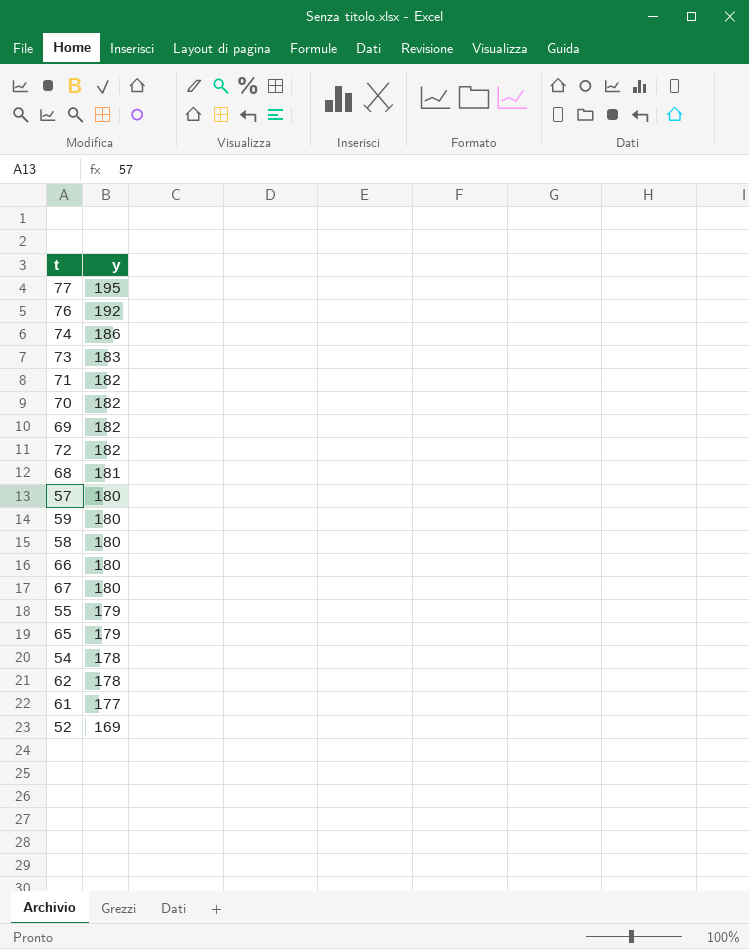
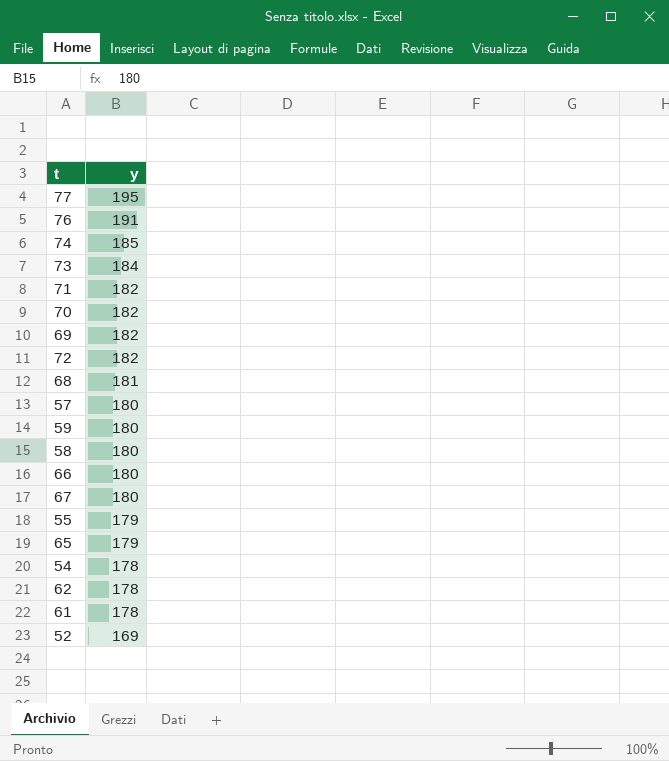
76 | y: 192 -> 191
74 | y: 186 -> 185
73 | y: 183 -> 184
61 | y: 177 -> 178

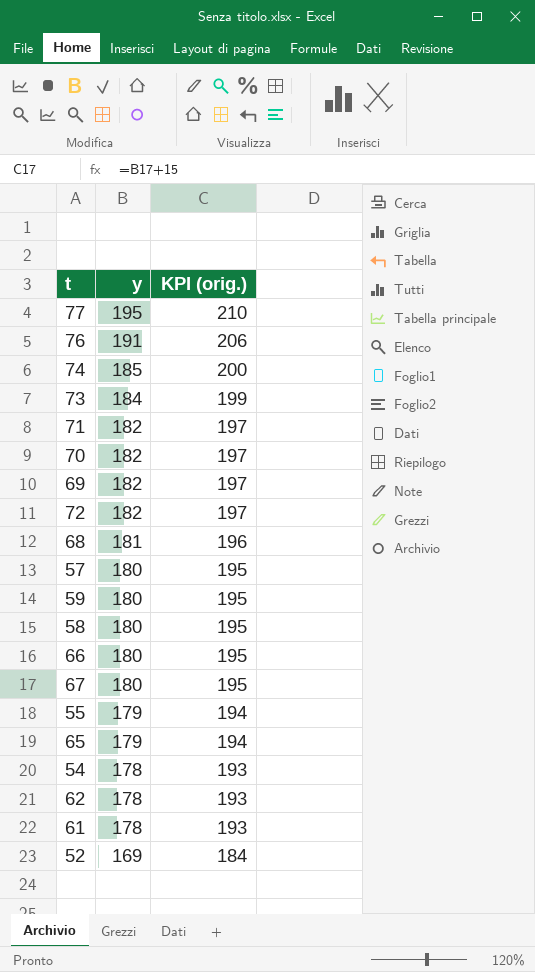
column KPI (orig.) | formula: none -> [y] + 15

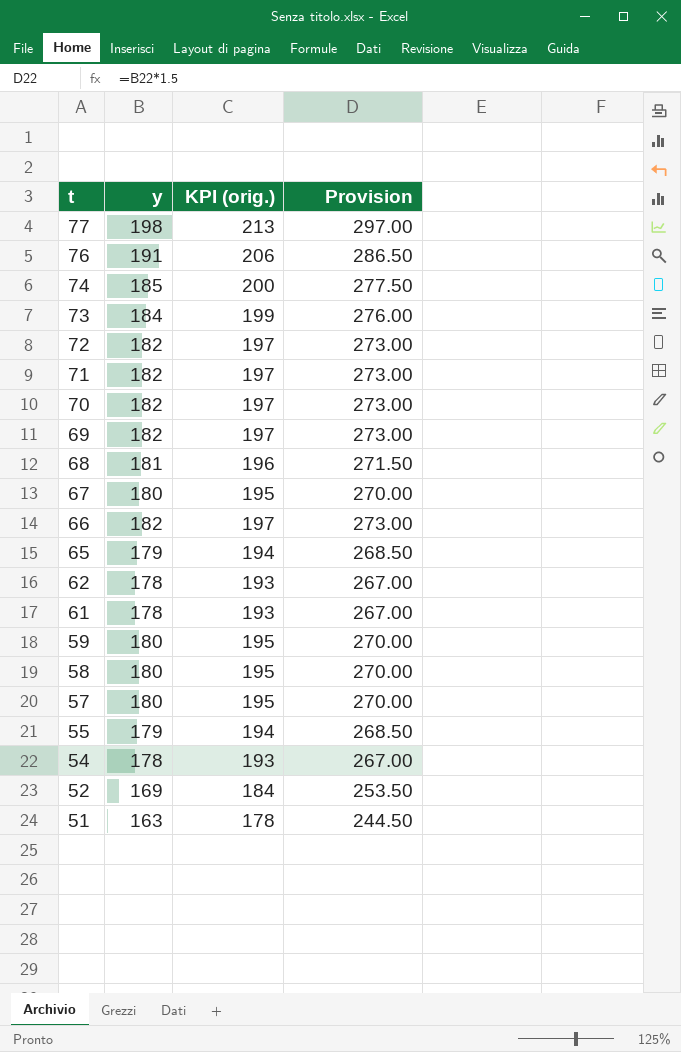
row order: y descending -> t descending
column Provision | formula: none -> [y] * 1.5
77 | y: 195 -> 198
77 | KPI (orig.): 210 -> 213
66 | y: 180 -> 182
66 | KPI (orig.): 195 -> 197
row 51: none -> 163 | 178 | 244.50

